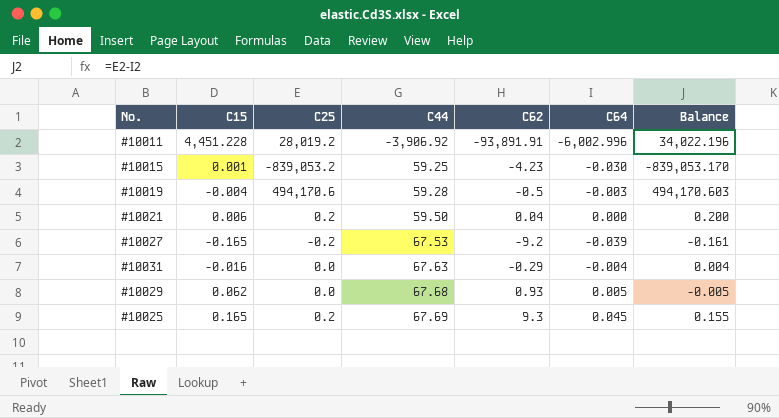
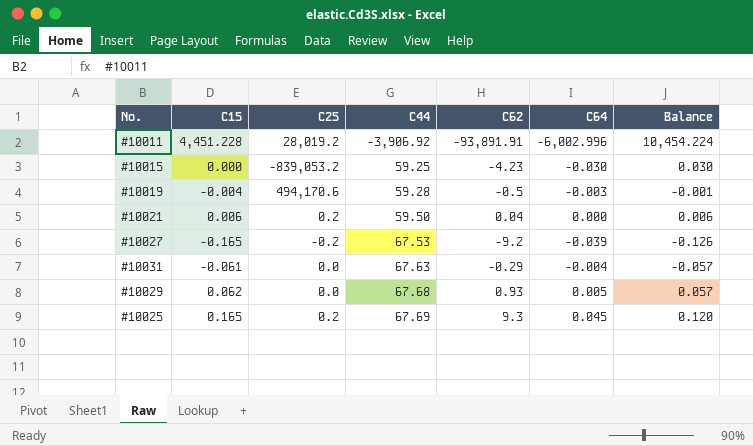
column Balance | formula: [C25] - [C64] -> [C15] - [C64]
#10015 | C15: 0.001 -> 0.000
#10031 | C15: -0.016 -> -0.061

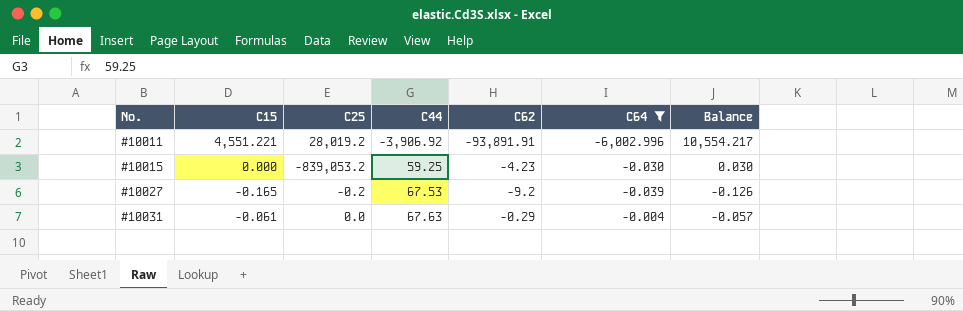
filter: none -> C64 <= -0.004
#10011 | C15: 4,451.228 -> 4,551.221
#10011 | Balance: 10,454.224 -> 10,554.217

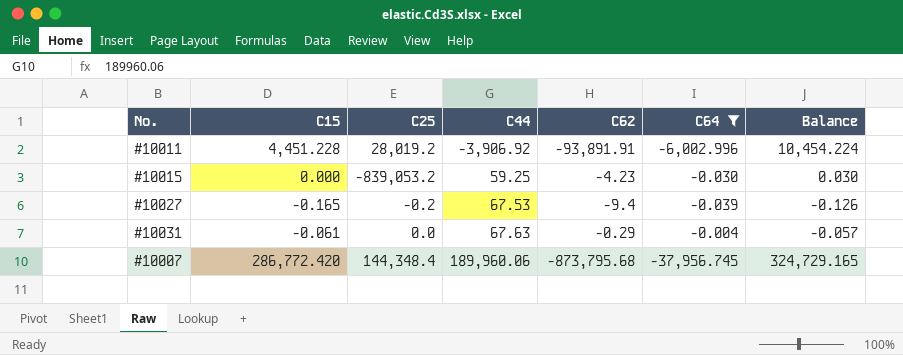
#10011 | C15: 4,551.221 -> 4,451.228
#10011 | Balance: 10,554.217 -> 10,454.224
#10027 | C62: -9.2 -> -9.4
row #10007: none -> 286,772.420 | 144,348.4 | 189,960.06 | -873,795.68 | -37,956.745 | 324,729.165

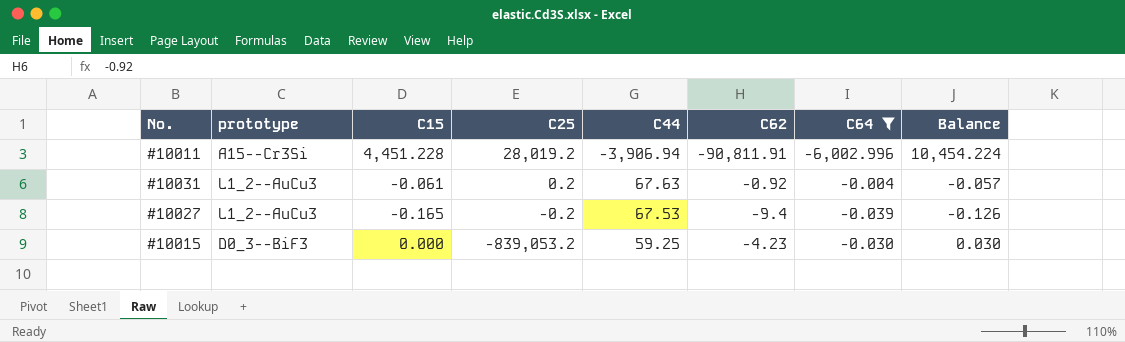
row order: C44 ascending -> C25 descending
column prototype | position: none -> 2
row #10007: 286,772.420 | 144,348.4 | 189,960.06 | -873,795.68 | -37,956.745 | 324,729.165 -> none
#10011 | C44: -3,906.92 -> -3,906.94
#10011 | C62: -93,891.91 -> -90,811.91
#10031 | C25: 0.0 -> 0.2
#10031 | C62: -0.29 -> -0.92

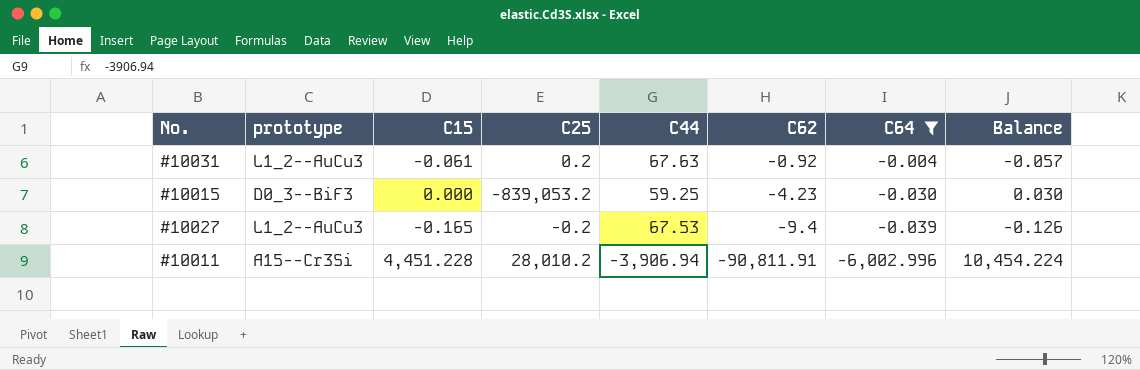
row order: C25 descending -> C62 descending
#10011 | C25: 28,019.2 -> 28,010.2

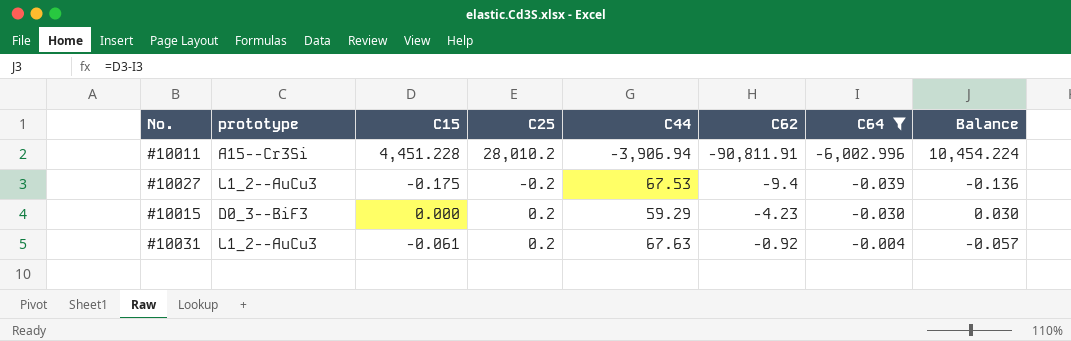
row order: C62 descending -> C62 ascending
#10027 | C15: -0.165 -> -0.175
#10027 | Balance: -0.126 -> -0.136
#10015 | C25: -839,053.2 -> 0.2
#10015 | C44: 59.25 -> 59.29

